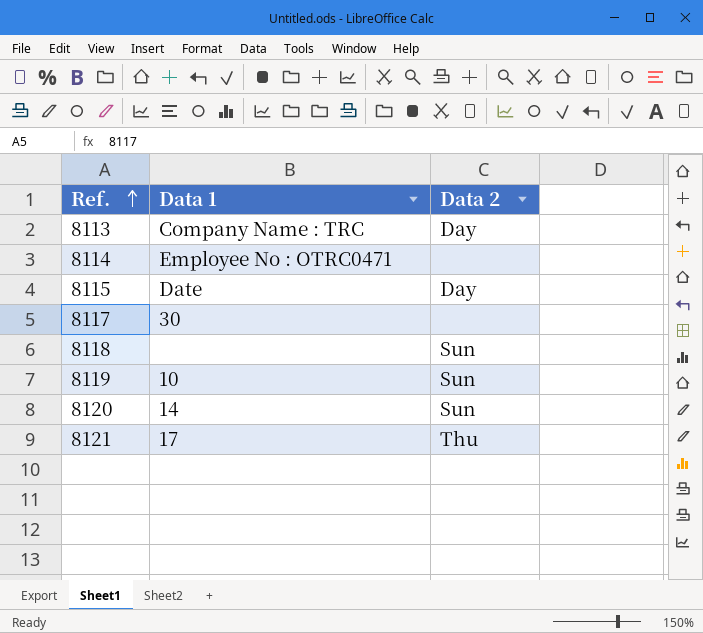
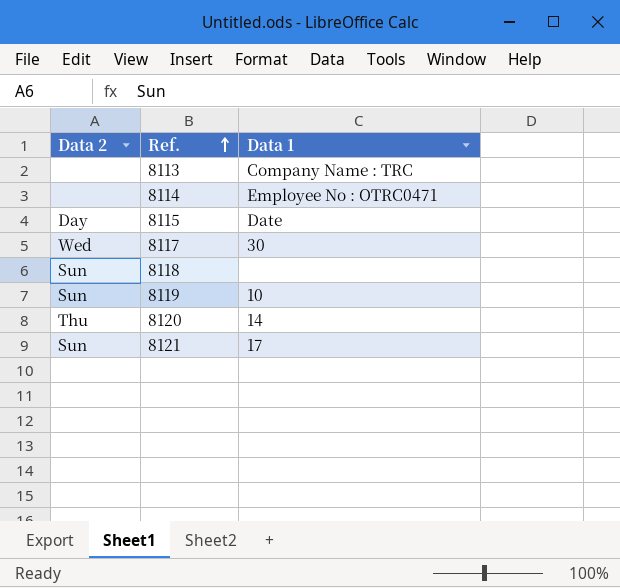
column Data 2 | position: 3 -> 1
8113 | Data 2: Day -> none
8117 | Data 2: none -> Wed
8120 | Data 2: Sun -> Thu
8121 | Data 2: Thu -> Sun

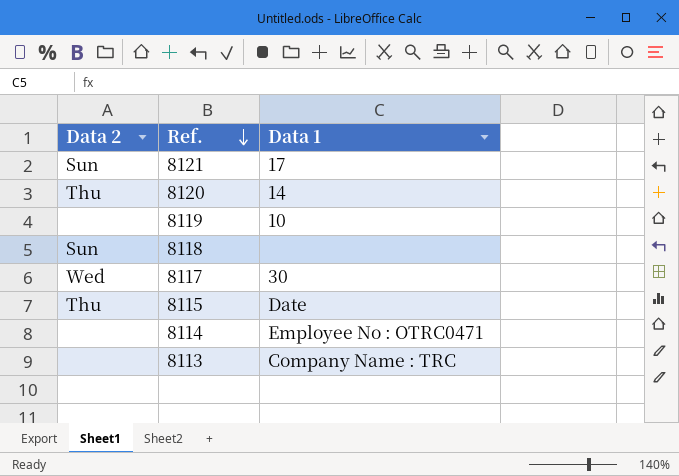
row order: Ref. ascending -> Ref. descending
8119 | Data 2: Sun -> none
8115 | Data 2: Day -> Thu

